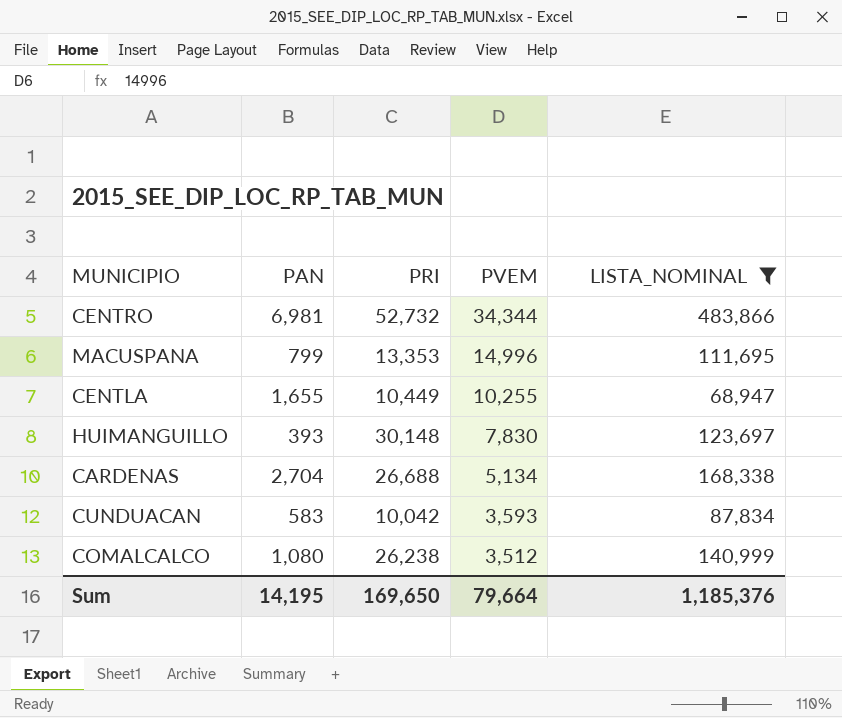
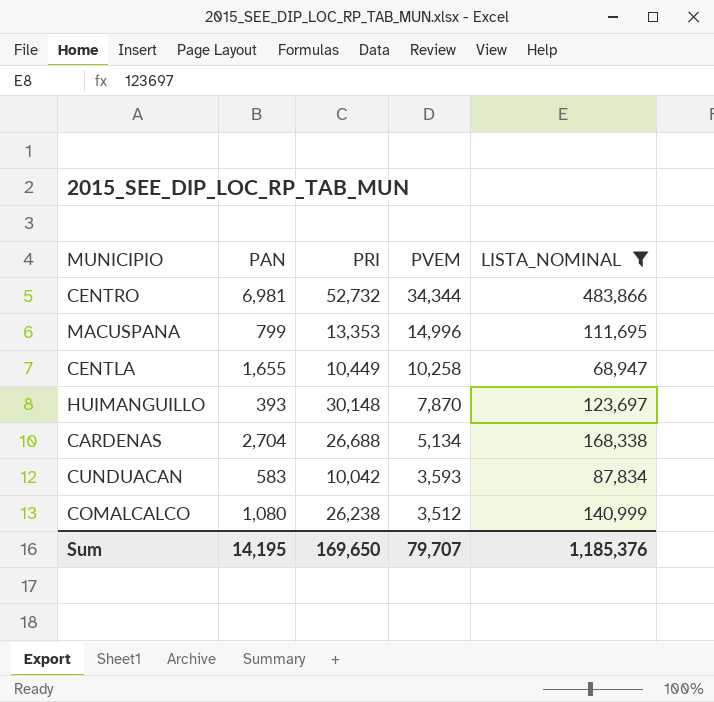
CENTLA | PVEM: 10,255 -> 10,258
HUIMANGUILLO | PVEM: 7,830 -> 7,870
Sum | PVEM: 79,664 -> 79,707

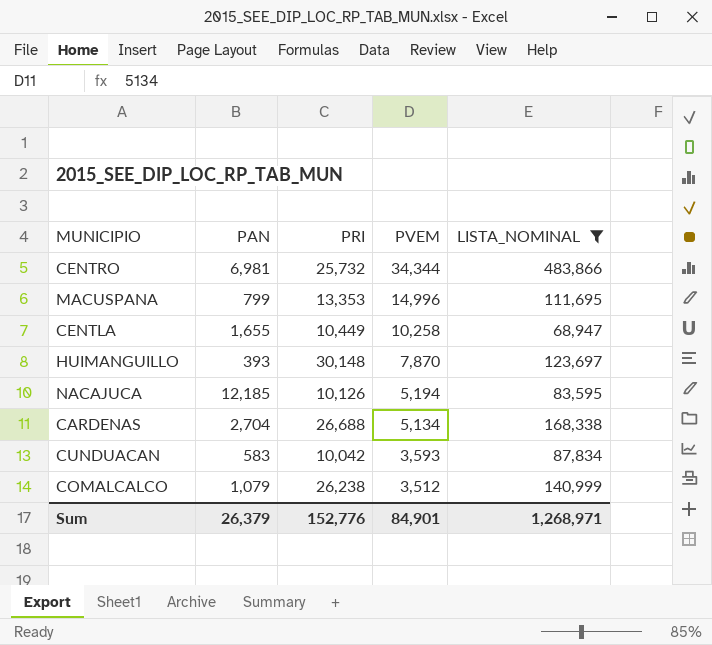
CENTRO | PRI: 52,732 -> 25,732
row NACAJUCA: none -> 12,185 | 10,126 | 5,194 | 83,595
COMALCALCO | PAN: 1,080 -> 1,079
Sum | PAN: 14,195 -> 26,379
Sum | PRI: 169,650 -> 152,776
Sum | PVEM: 79,707 -> 84,901
Sum | LISTA_NOMINAL: 1,185,376 -> 1,268,971

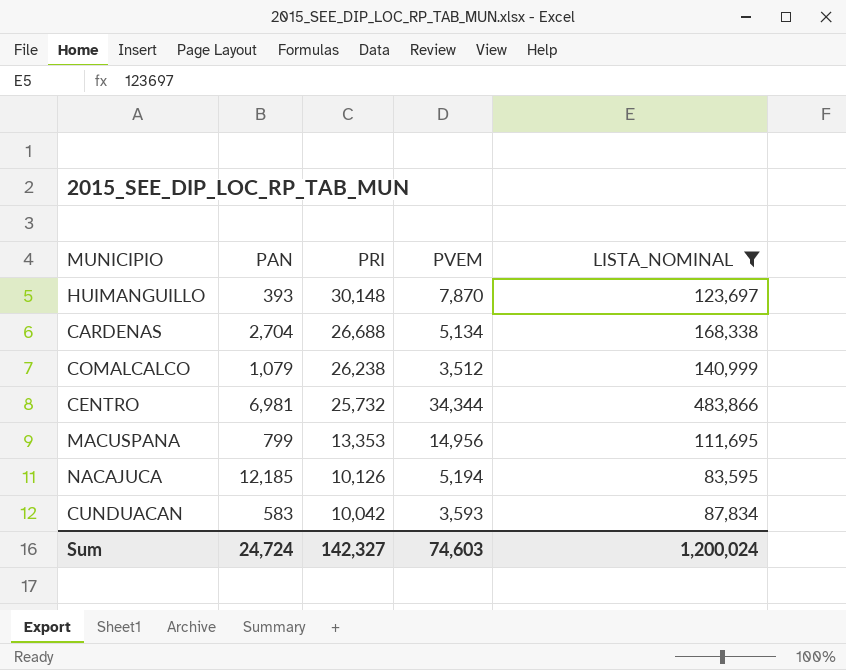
row order: PVEM descending -> PRI descending
row CENTLA: 1,655 | 10,449 | 10,258 | 68,947 -> none
MACUSPANA | PVEM: 14,996 -> 14,956
Sum | PAN: 26,379 -> 24,724
Sum | PRI: 152,776 -> 142,327
Sum | PVEM: 84,901 -> 74,603
Sum | LISTA_NOMINAL: 1,268,971 -> 1,200,024

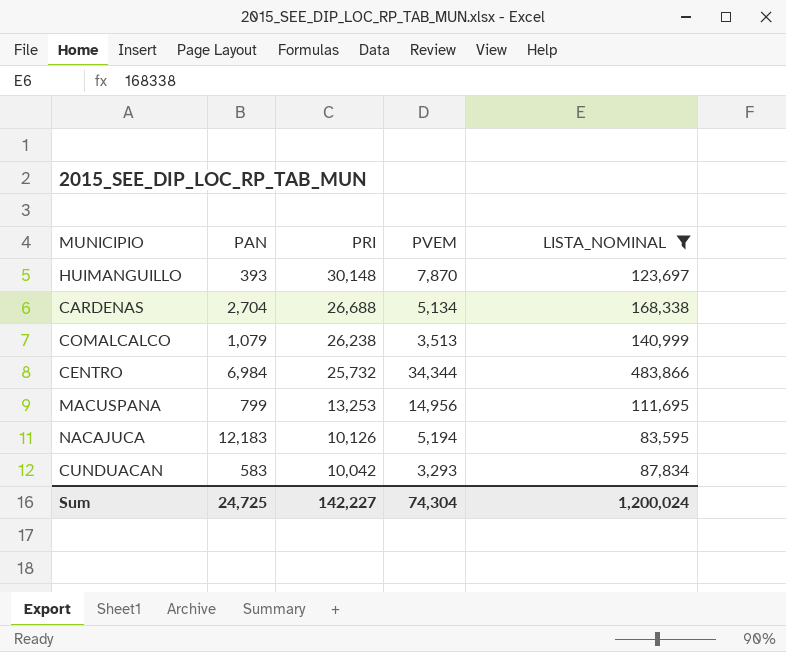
COMALCALCO | PVEM: 3,512 -> 3,513
CENTRO | PAN: 6,981 -> 6,984
MACUSPANA | PRI: 13,353 -> 13,253
NACAJUCA | PAN: 12,185 -> 12,183
CUNDUACAN | PVEM: 3,593 -> 3,293
Sum | PAN: 24,724 -> 24,725
Sum | PRI: 142,327 -> 142,227
Sum | PVEM: 74,603 -> 74,304

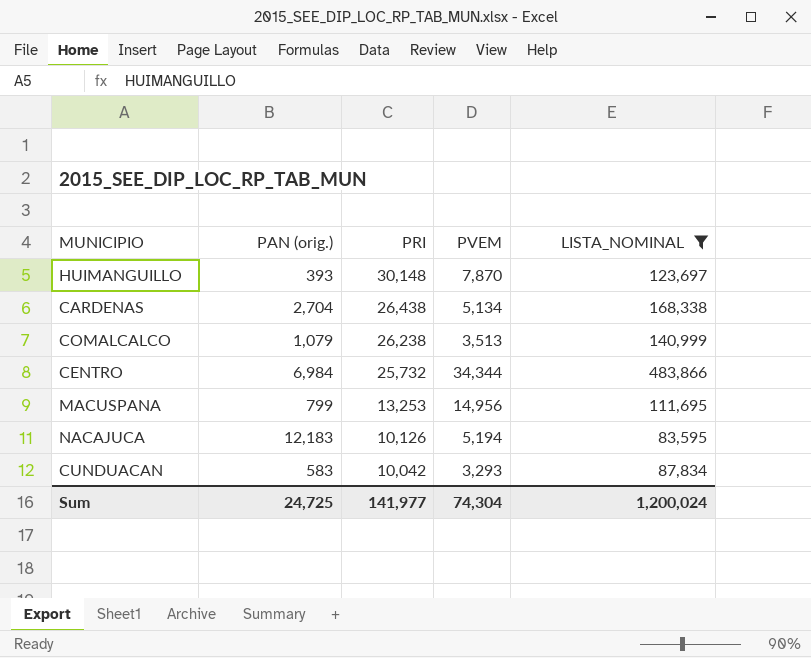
column name: PAN -> PAN (orig.)
CARDENAS | PRI: 26,688 -> 26,438
Sum | PRI: 142,227 -> 141,977

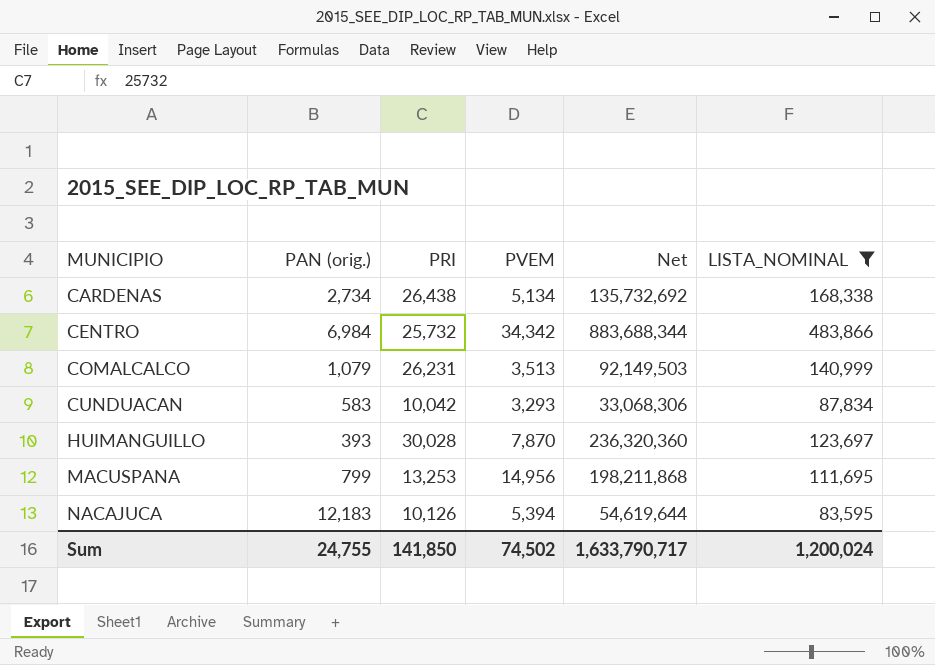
row order: PRI descending -> MUNICIPIO ascending
column Net | formula: none -> [PRI] * [PVEM]
CARDENAS | PAN (orig.): 2,704 -> 2,734
CENTRO | PVEM: 34,344 -> 34,342
COMALCALCO | PRI: 26,238 -> 26,231
HUIMANGUILLO | PRI: 30,148 -> 30,028
NACAJUCA | PVEM: 5,194 -> 5,394
Sum | PAN (orig.): 24,725 -> 24,755
Sum | PRI: 141,977 -> 141,850
Sum | PVEM: 74,304 -> 74,502

